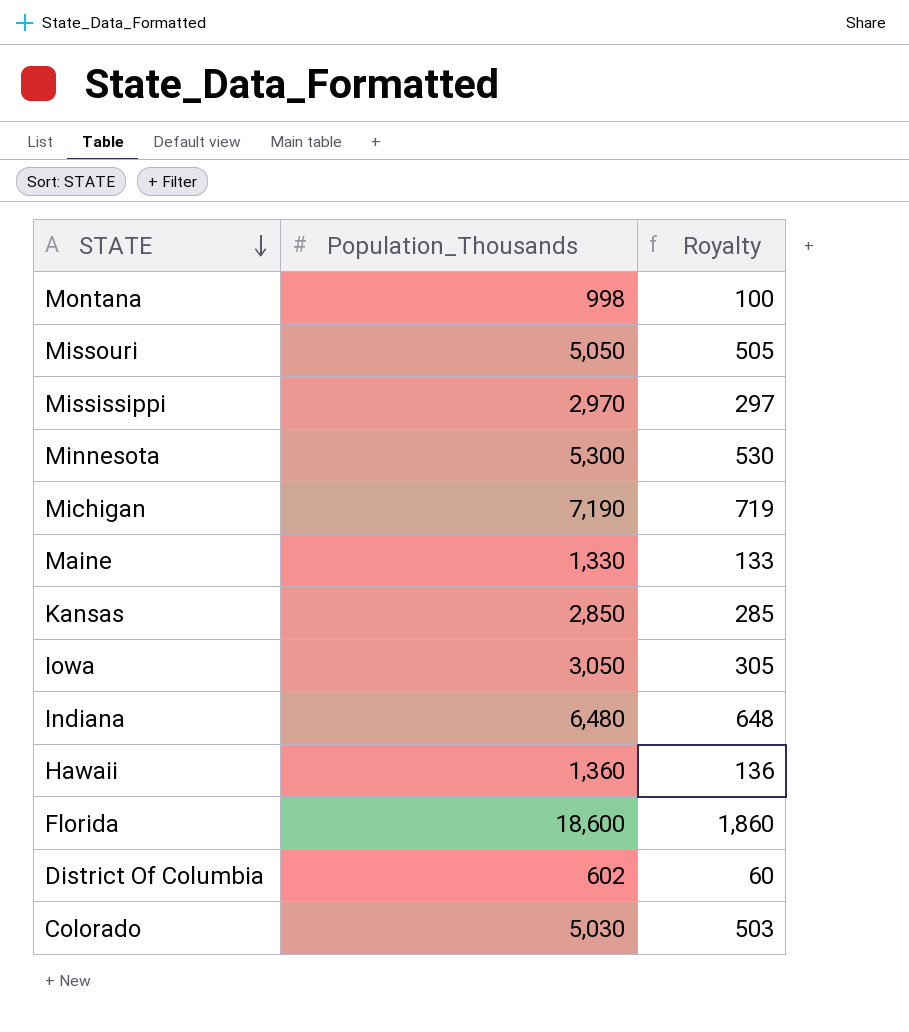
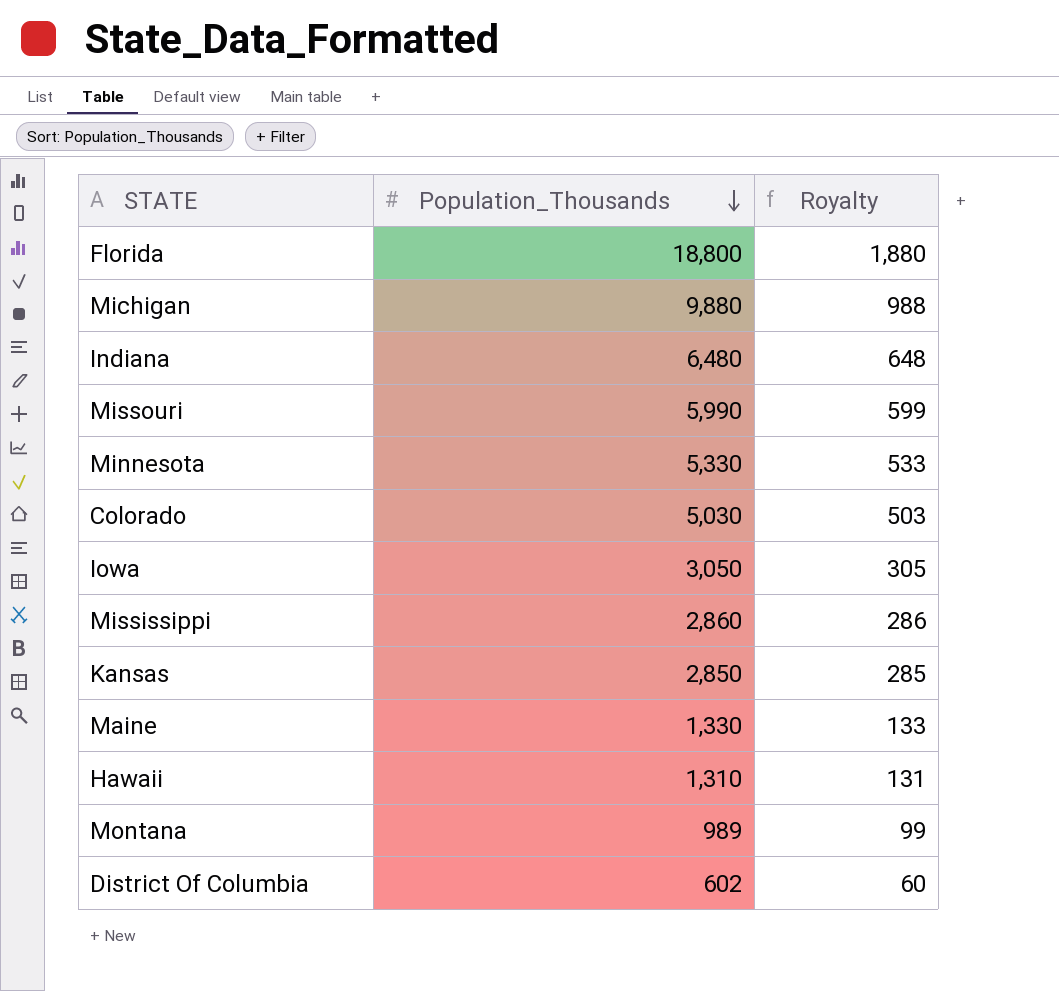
row order: STATE descending -> Population_Thousands descending
Florida | Population_Thousands: 18,600 -> 18,800
Florida | Royalty: 1,860 -> 1,880
Michigan | Population_Thousands: 7,190 -> 9,880
Michigan | Royalty: 719 -> 988
Missouri | Population_Thousands: 5,050 -> 5,990
Missouri | Royalty: 505 -> 599
Minnesota | Population_Thousands: 5,300 -> 5,330
Minnesota | Royalty: 530 -> 533
Mississippi | Population_Thousands: 2,970 -> 2,860
Mississippi | Royalty: 297 -> 286
Hawaii | Population_Thousands: 1,360 -> 1,310
Hawaii | Royalty: 136 -> 131
Montana | Population_Thousands: 998 -> 989
Montana | Royalty: 100 -> 99

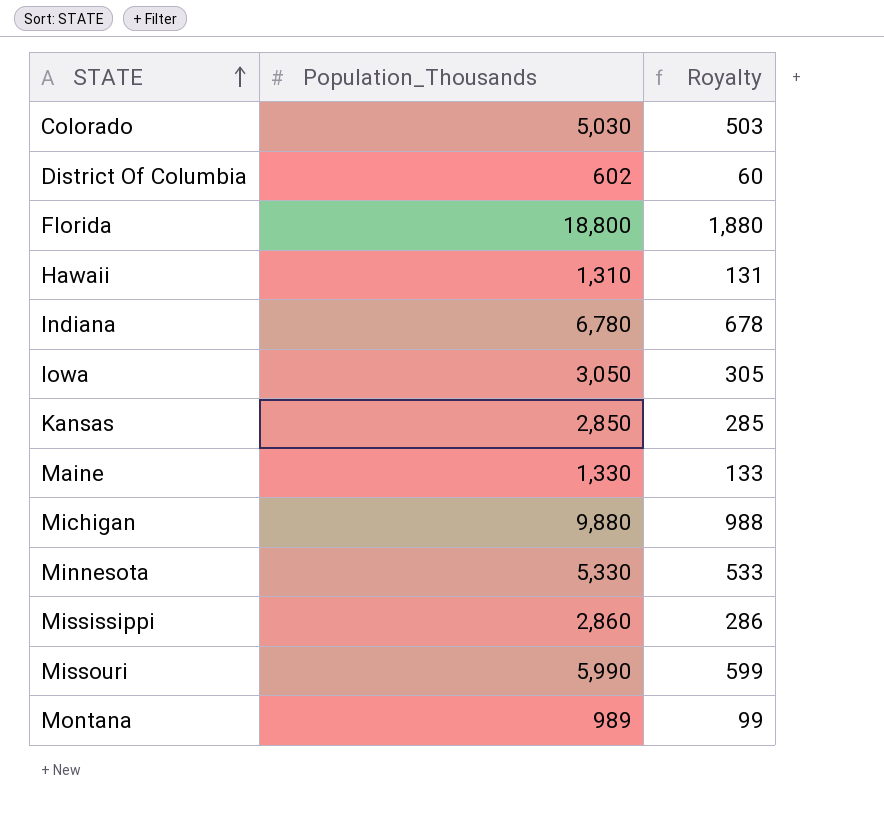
row order: Population_Thousands descending -> STATE ascending
Indiana | Population_Thousands: 6,480 -> 6,780
Indiana | Royalty: 648 -> 678

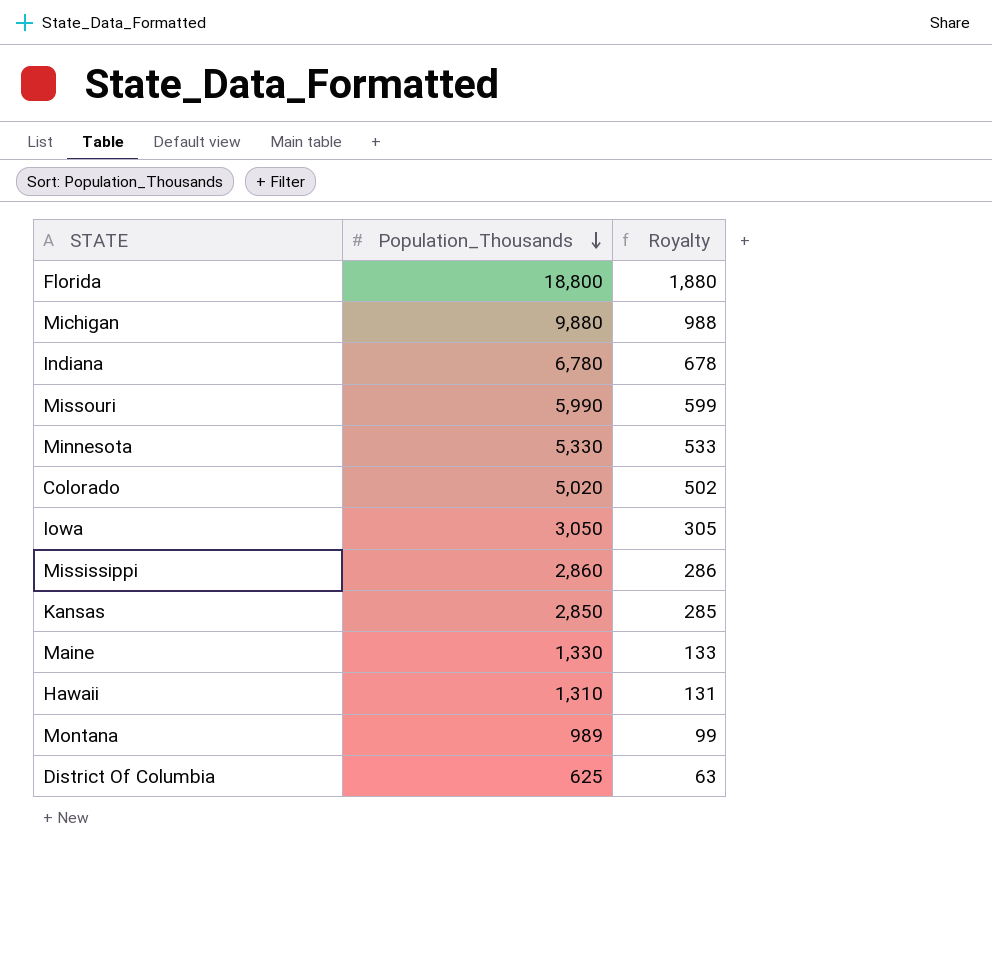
row order: STATE ascending -> Population_Thousands descending
Colorado | Population_Thousands: 5,030 -> 5,020
Colorado | Royalty: 503 -> 502
District Of Columbia | Population_Thousands: 602 -> 625
District Of Columbia | Royalty: 60 -> 63

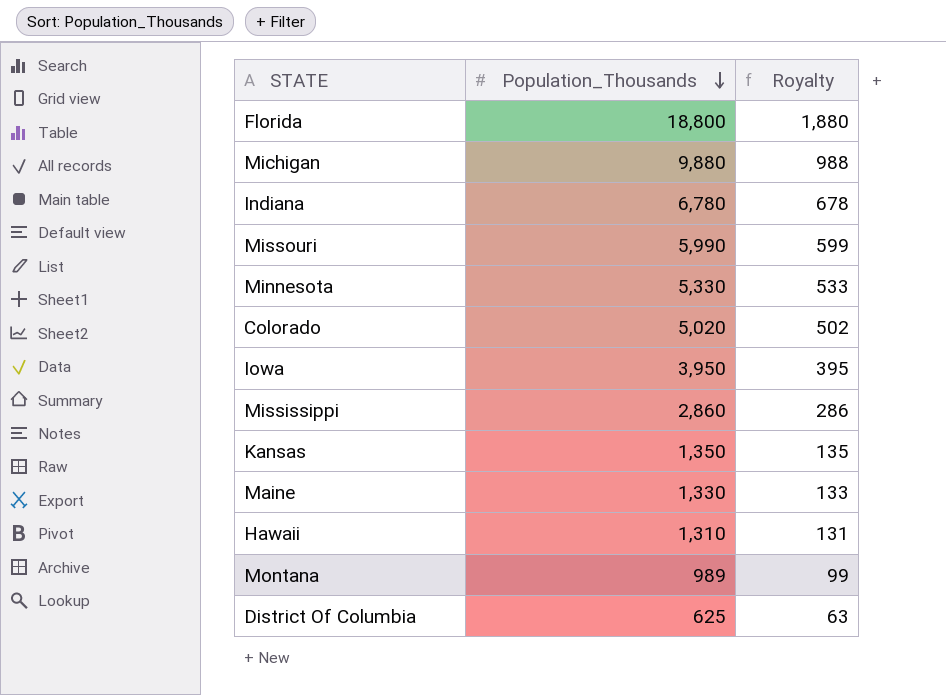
Iowa | Population_Thousands: 3,050 -> 3,950
Iowa | Royalty: 305 -> 395
Kansas | Population_Thousands: 2,850 -> 1,350
Kansas | Royalty: 285 -> 135

